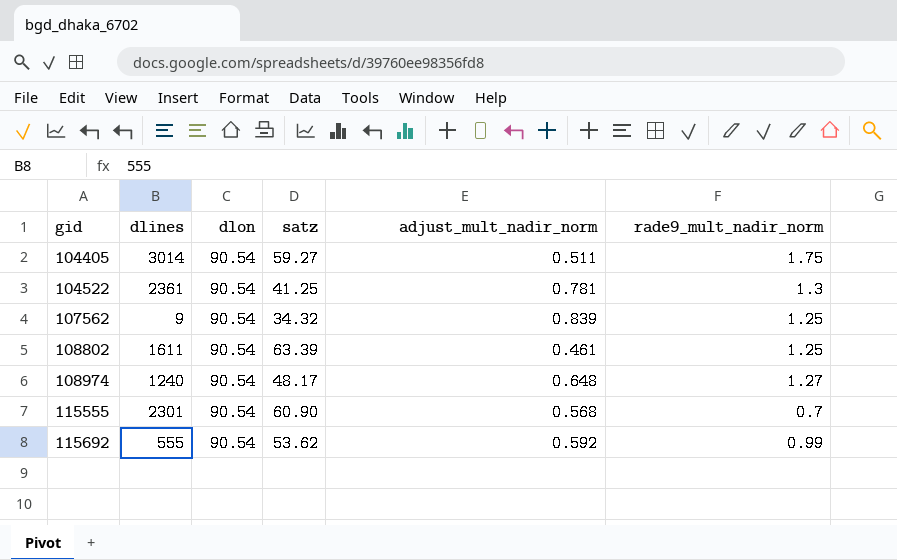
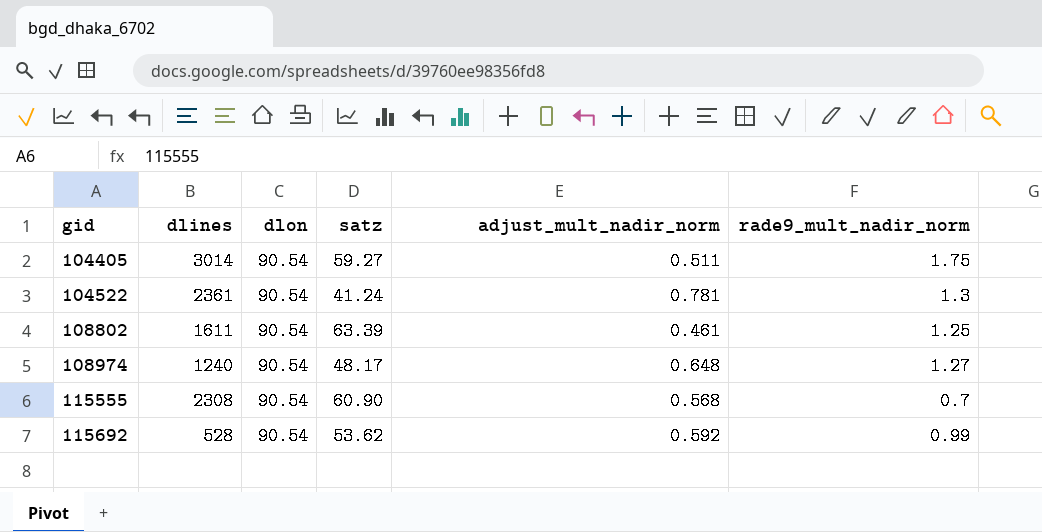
row 107562: 9 | 90.54 | 34.32 | 0.839 | 1.25 -> none
104522 | satz: 41.25 -> 41.24
115555 | dlines: 2301 -> 2308
115692 | dlines: 555 -> 528

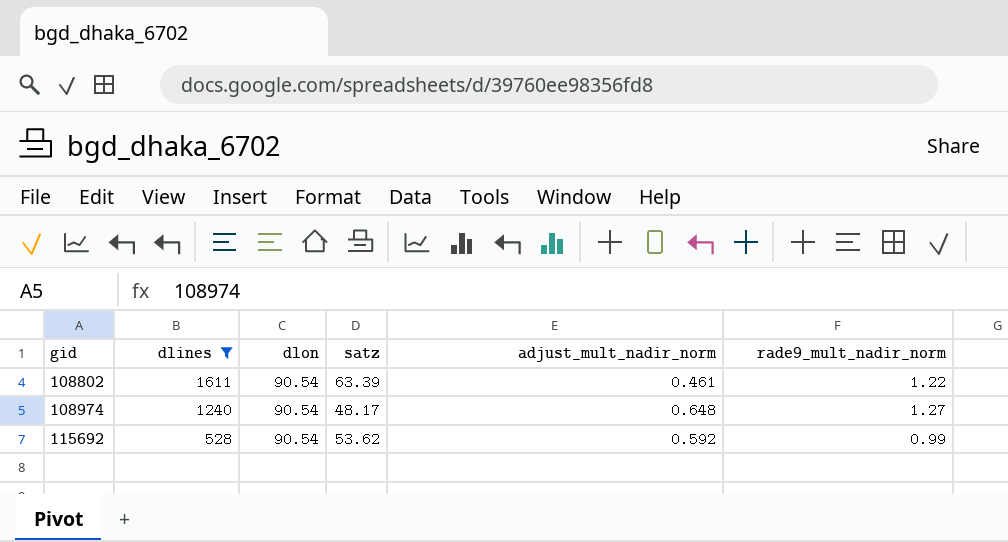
filter: none -> dlines <= 1611
108802 | rade9_mult_nadir_norm: 1.25 -> 1.22

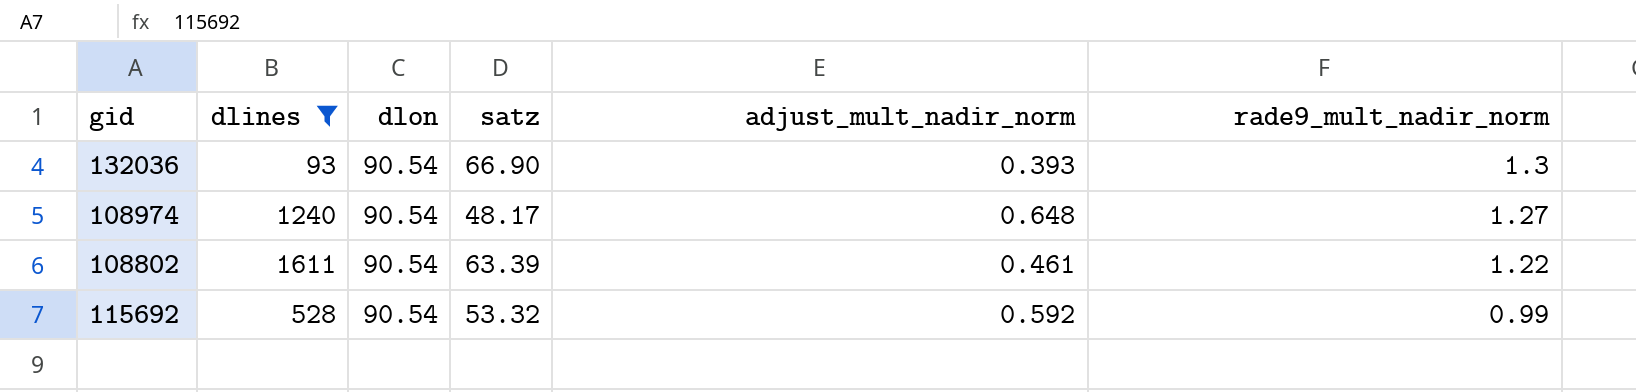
row order: gid ascending -> rade9_mult_nadir_norm descending
row 132036: none -> 93 | 90.54 | 66.90 | 0.393 | 1.3
115692 | satz: 53.62 -> 53.32

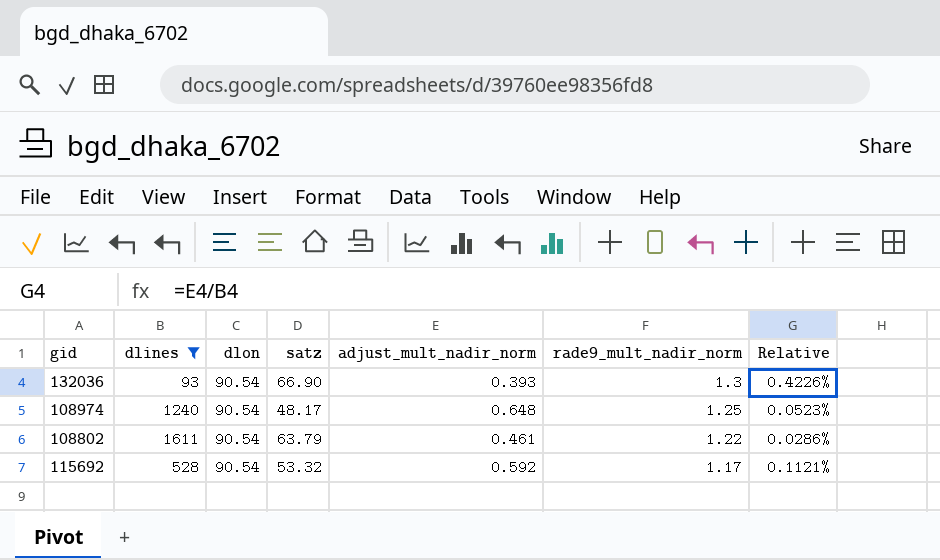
column Relative | formula: none -> [adjust_mult_nadir_norm] / [dlines]
108974 | rade9_mult_nadir_norm: 1.27 -> 1.25
108802 | satz: 63.39 -> 63.79
115692 | rade9_mult_nadir_norm: 0.99 -> 1.17

